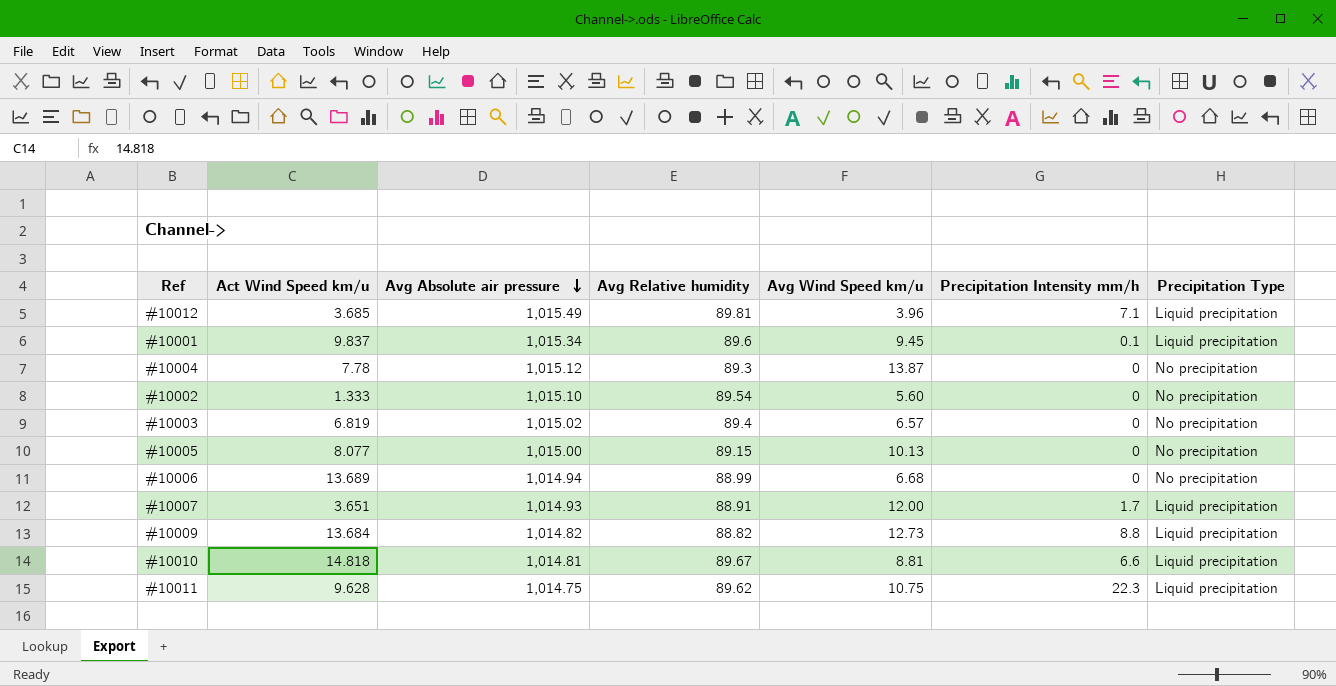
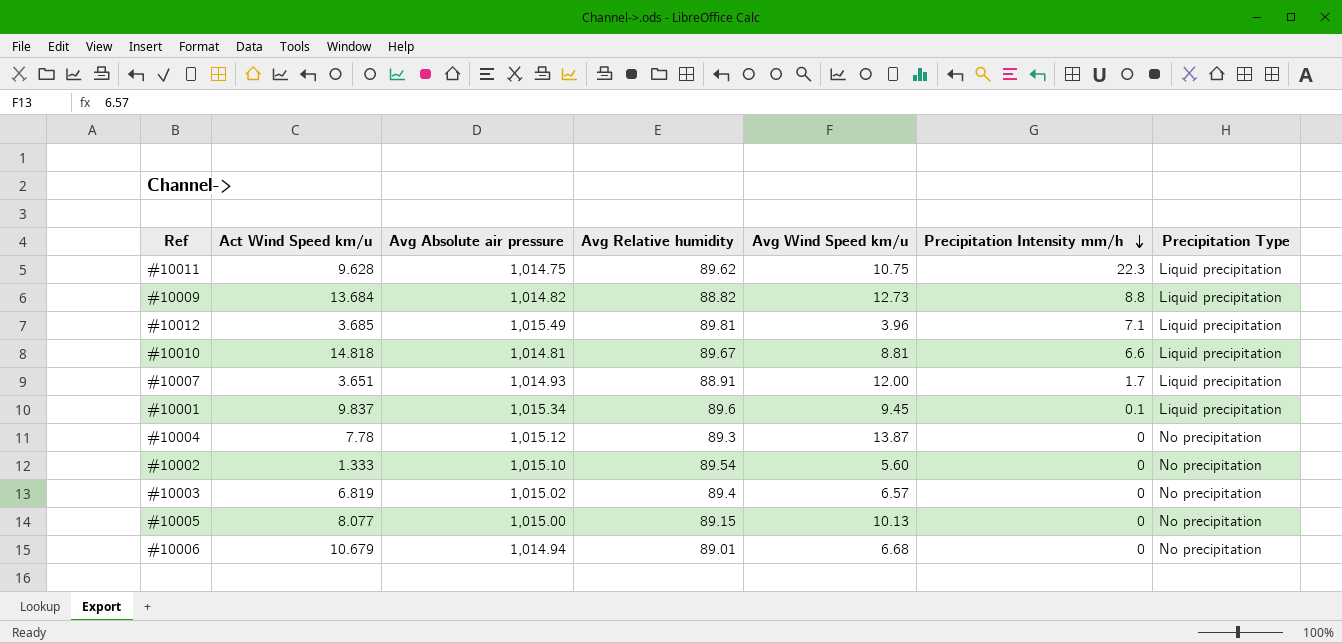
row order: Avg Absolute air pressure descending -> Precipitation Intensity mm/h descending
#10006 | Act Wind Speed km/u: 13.689 -> 10.679
#10006 | Avg Relative humidity: 88.99 -> 89.01

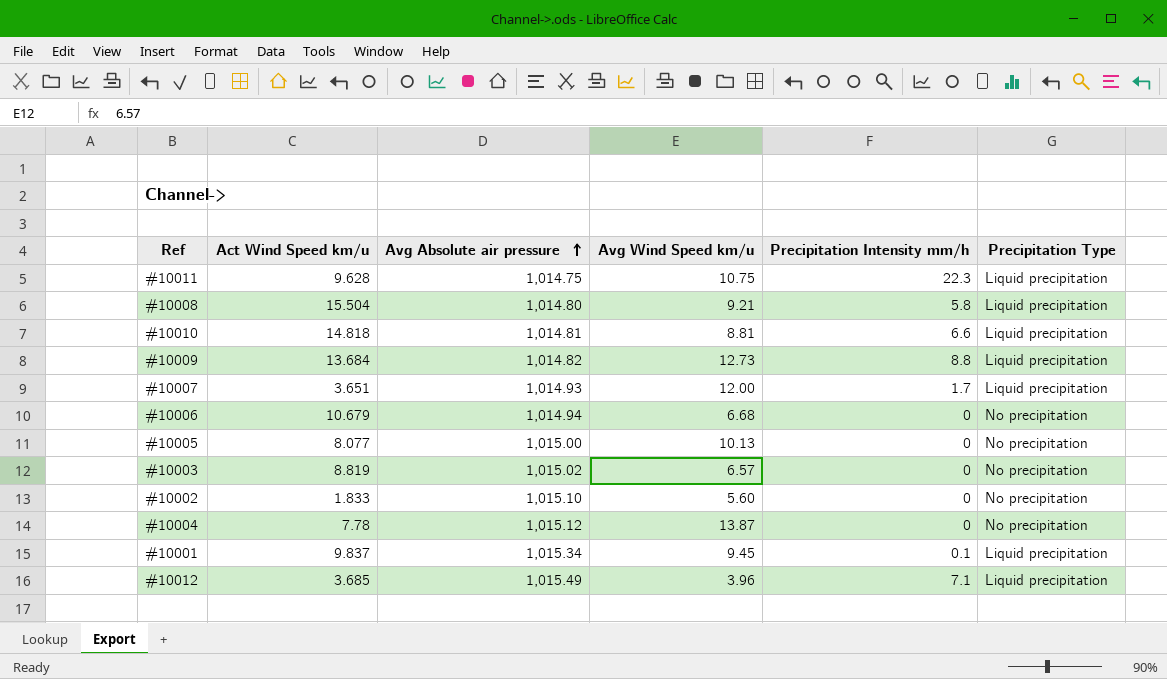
row order: Precipitation Intensity mm/h descending -> Avg Absolute air pressure ascending
column Avg Relative humidity | position: 4 -> none
row #10008: none -> 15.504 | 1,014.80 | 9.21 | 5.8 | Liquid precipitation
#10003 | Act Wind Speed km/u: 6.819 -> 8.819
#10002 | Act Wind Speed km/u: 1.333 -> 1.833

